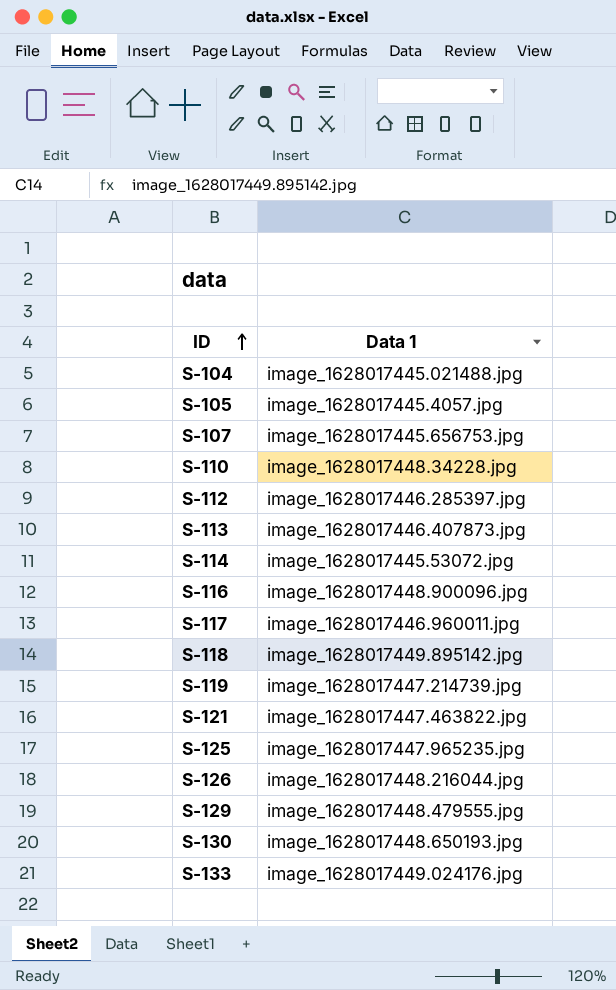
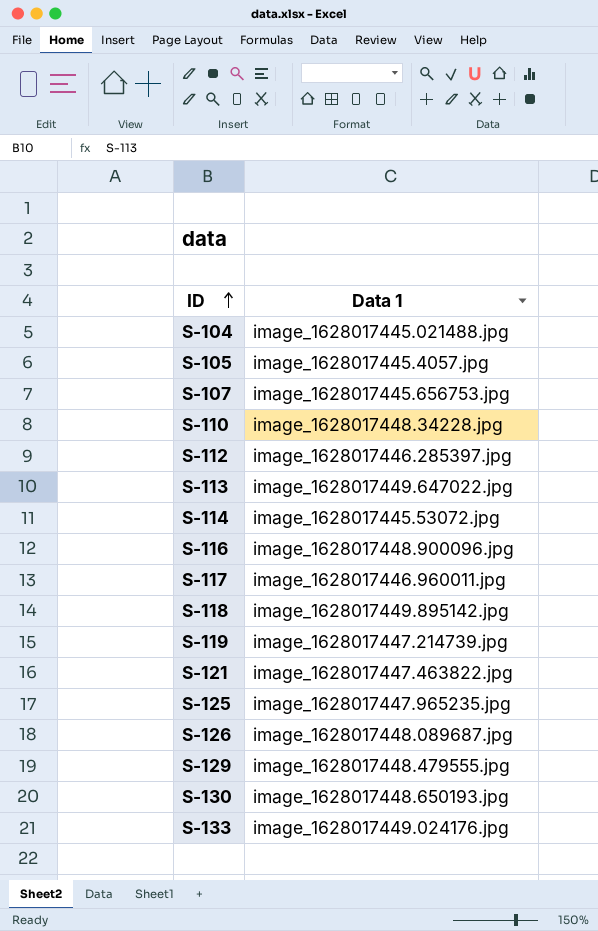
S-113 | Data 1: image_1628017446.407873.jpg -> image_1628017449.647022.jpg
S-126 | Data 1: image_1628017448.216044.jpg -> image_1628017448.089687.jpg

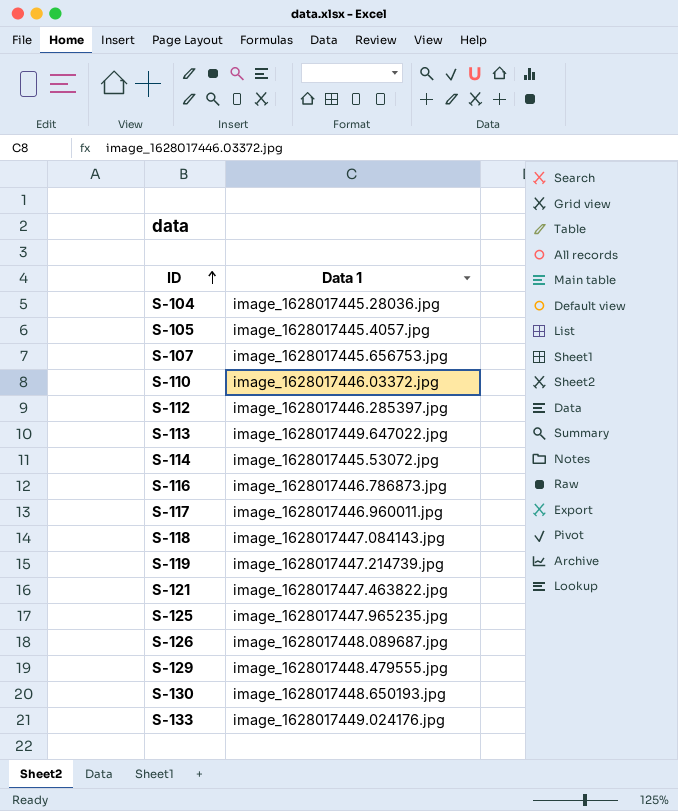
S-104 | Data 1: image_1628017445.021488.jpg -> image_1628017445.28036.jpg
S-110 | Data 1: image_1628017448.34228.jpg -> image_1628017446.03372.jpg
S-116 | Data 1: image_1628017448.900096.jpg -> image_1628017446.786873.jpg
S-118 | Data 1: image_1628017449.895142.jpg -> image_1628017447.084143.jpg

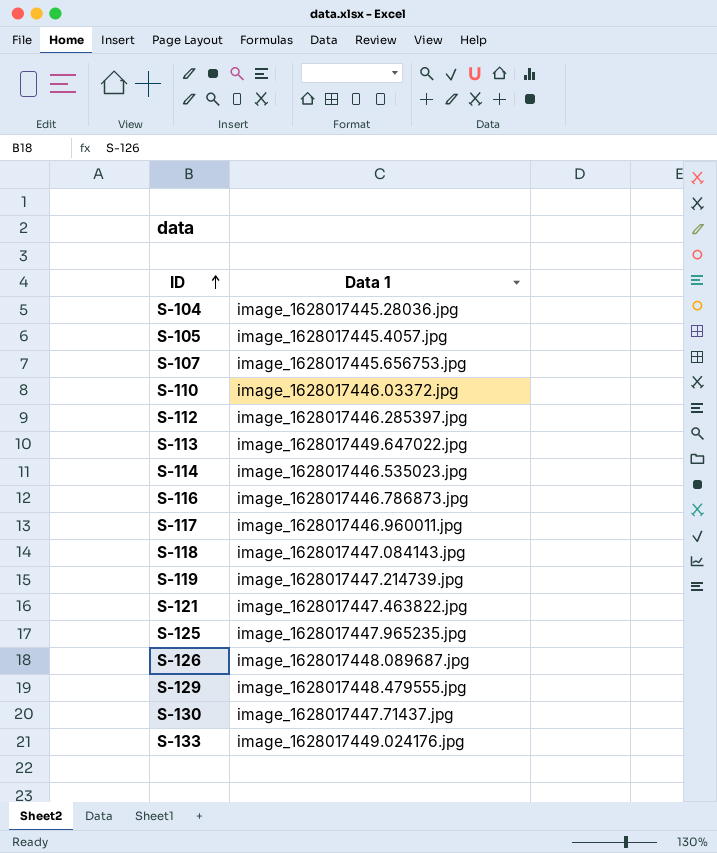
S-114 | Data 1: image_1628017445.53072.jpg -> image_1628017446.535023.jpg
S-130 | Data 1: image_1628017448.650193.jpg -> image_1628017447.71437.jpg

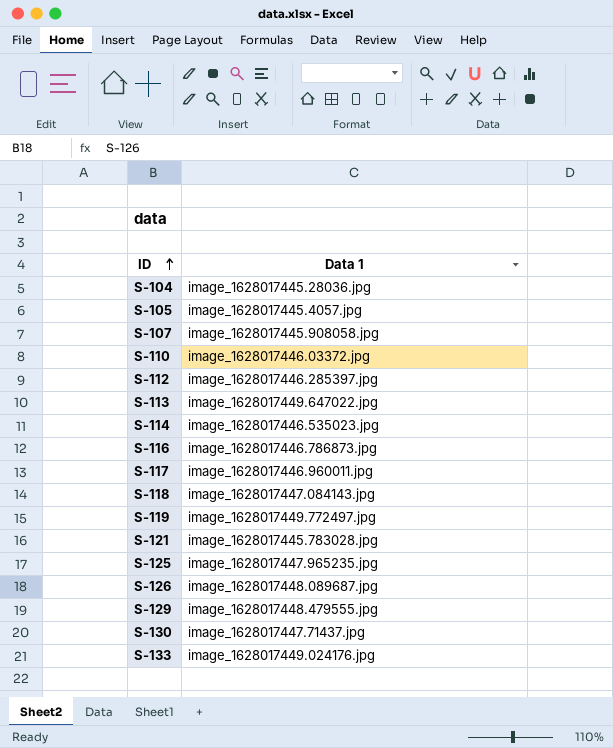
S-107 | Data 1: image_1628017445.656753.jpg -> image_1628017445.908058.jpg
S-119 | Data 1: image_1628017447.214739.jpg -> image_1628017449.772497.jpg
S-121 | Data 1: image_1628017447.463822.jpg -> image_1628017445.783028.jpg

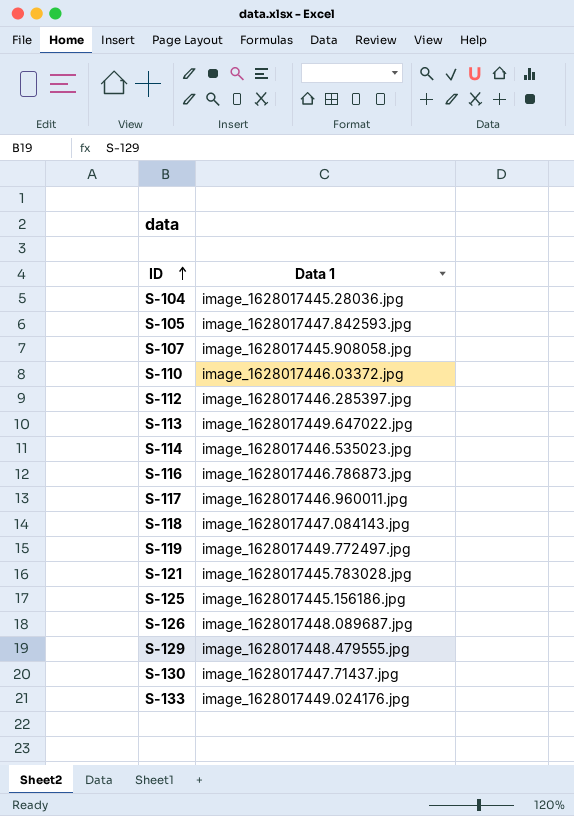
S-105 | Data 1: image_1628017445.4057.jpg -> image_1628017447.842593.jpg
S-125 | Data 1: image_1628017447.965235.jpg -> image_1628017445.156186.jpg

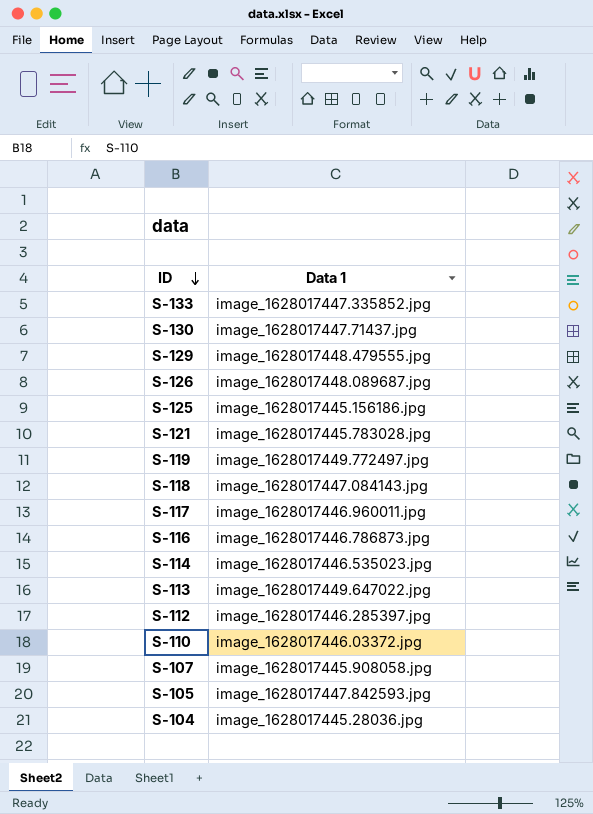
row order: ID ascending -> ID descending
S-133 | Data 1: image_1628017449.024176.jpg -> image_1628017447.335852.jpg

